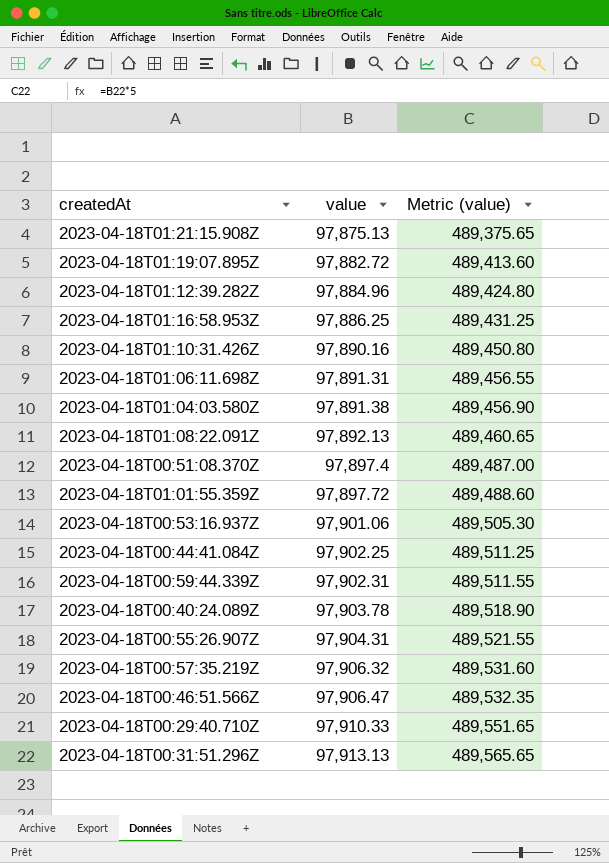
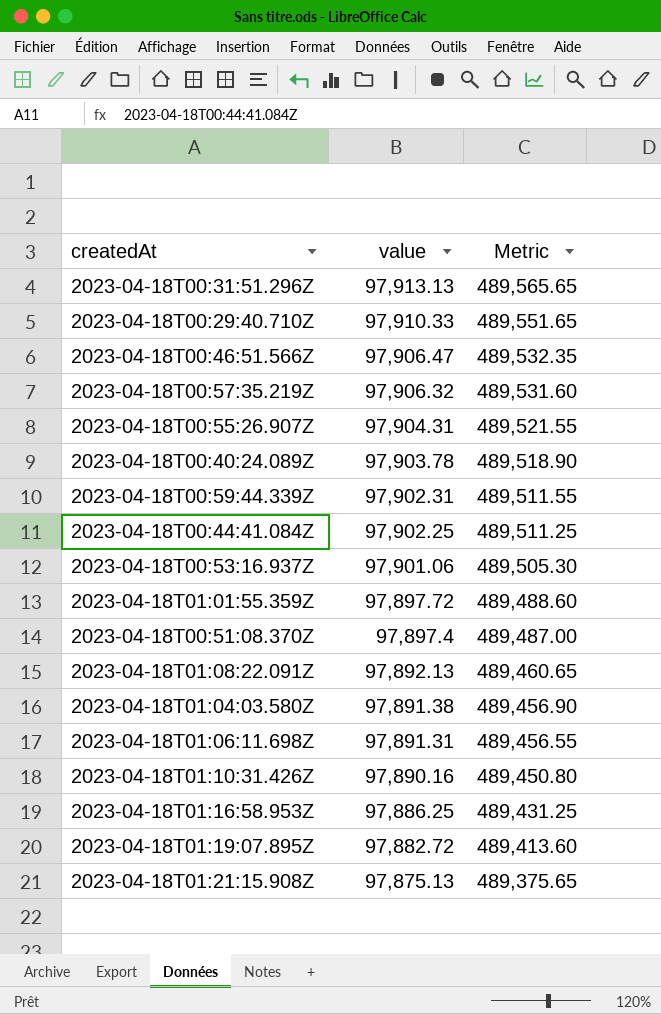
row order: value ascending -> value descending
column name: Metric (value) -> Metric
row 2023-04-18T01:12:39.282Z: 97,884.96 | 489,424.80 -> none

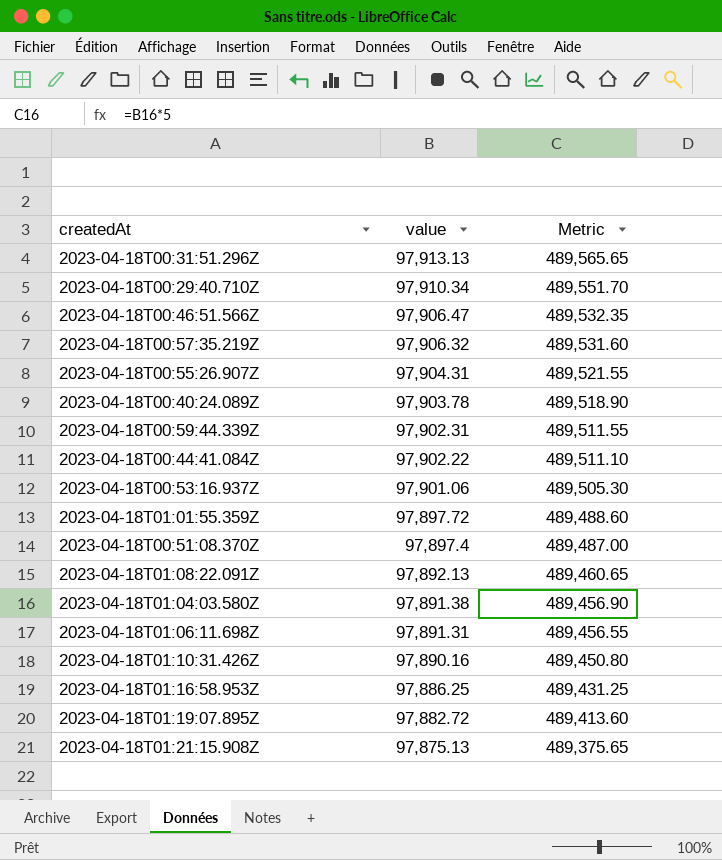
2023-04-18T00:29:40.710Z | value: 97,910.33 -> 97,910.34
2023-04-18T00:29:40.710Z | Metric: 489,551.65 -> 489,551.70
2023-04-18T00:44:41.084Z | value: 97,902.25 -> 97,902.22
2023-04-18T00:44:41.084Z | Metric: 489,511.25 -> 489,511.10

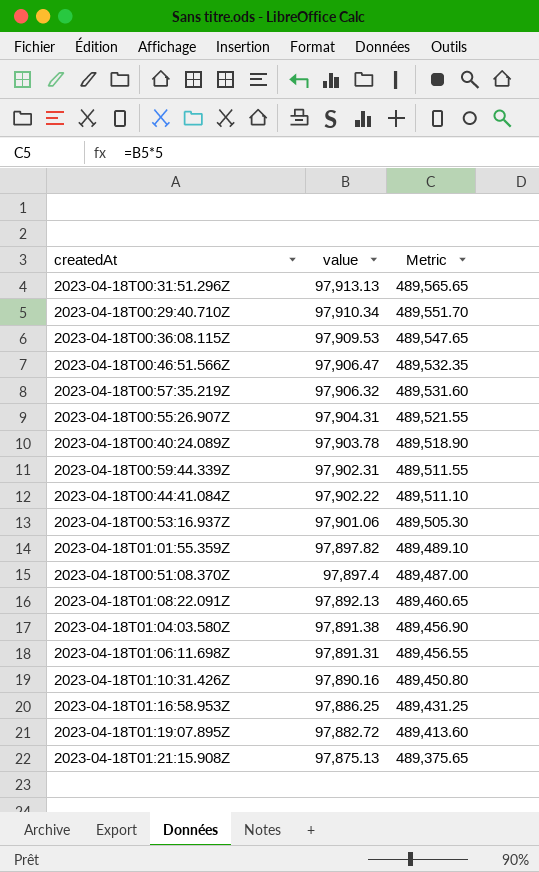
row 2023-04-18T00:36:08.115Z: none -> 97,909.53 | 489,547.65
2023-04-18T01:01:55.359Z | value: 97,897.72 -> 97,897.82
2023-04-18T01:01:55.359Z | Metric: 489,488.60 -> 489,489.10

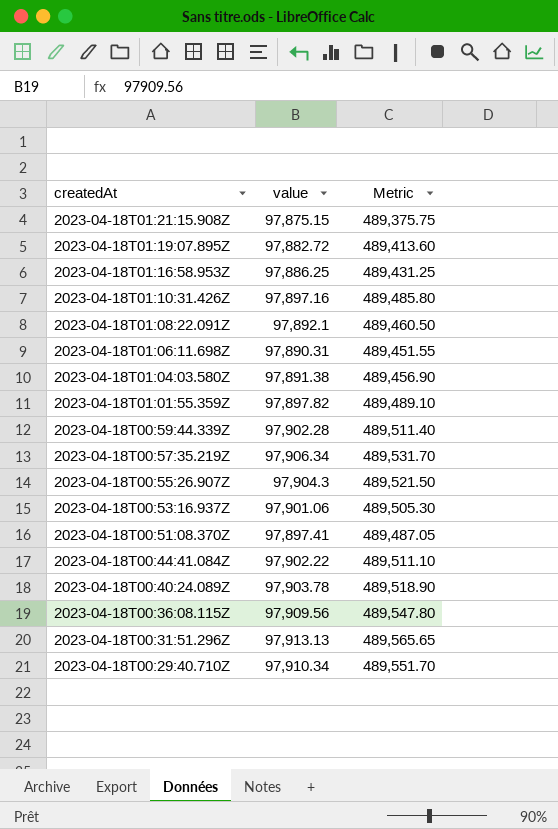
row order: value descending -> createdAt descending
row 2023-04-18T00:46:51.566Z: 97,906.47 | 489,532.35 -> none
2023-04-18T01:21:15.908Z | value: 97,875.13 -> 97,875.15
2023-04-18T01:21:15.908Z | Metric: 489,375.65 -> 489,375.75
2023-04-18T01:10:31.426Z | value: 97,890.16 -> 97,897.16
2023-04-18T01:10:31.426Z | Metric: 489,450.80 -> 489,485.80
2023-04-18T01:08:22.091Z | value: 97,892.13 -> 97,892.1
2023-04-18T01:08:22.091Z | Metric: 489,460.65 -> 489,460.50
2023-04-18T01:06:11.698Z | value: 97,891.31 -> 97,890.31
2023-04-18T01:06:11.698Z | Metric: 489,456.55 -> 489,451.55
2023-04-18T00:59:44.339Z | value: 97,902.31 -> 97,902.28
2023-04-18T00:59:44.339Z | Metric: 489,511.55 -> 489,511.40
2023-04-18T00:57:35.219Z | value: 97,906.32 -> 97,906.34
2023-04-18T00:57:35.219Z | Metric: 489,531.60 -> 489,531.70
2023-04-18T00:55:26.907Z | value: 97,904.31 -> 97,904.3
2023-04-18T00:55:26.907Z | Metric: 489,521.55 -> 489,521.50
2023-04-18T00:51:08.370Z | value: 97,897.4 -> 97,897.41
2023-04-18T00:51:08.370Z | Metric: 489,487.00 -> 489,487.05
2023-04-18T00:36:08.115Z | value: 97,909.53 -> 97,909.56
2023-04-18T00:36:08.115Z | Metric: 489,547.65 -> 489,547.80

